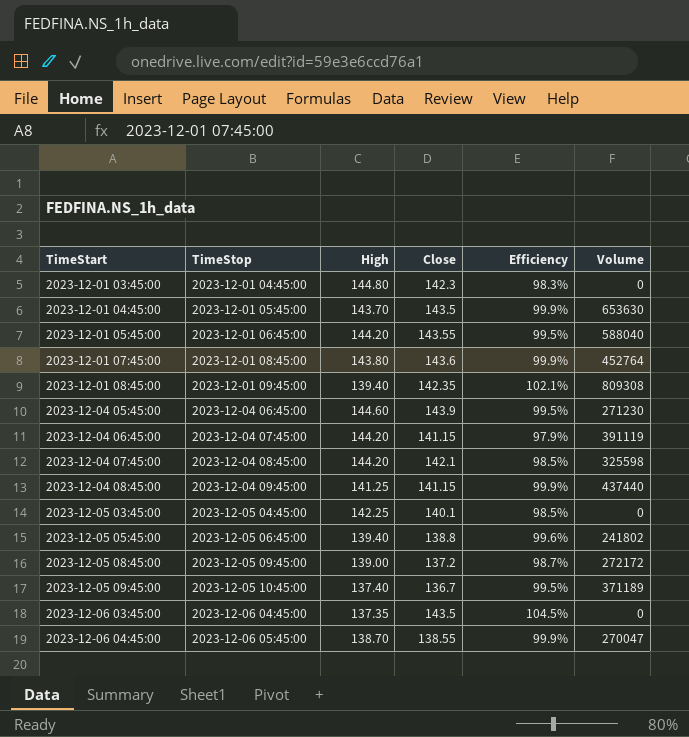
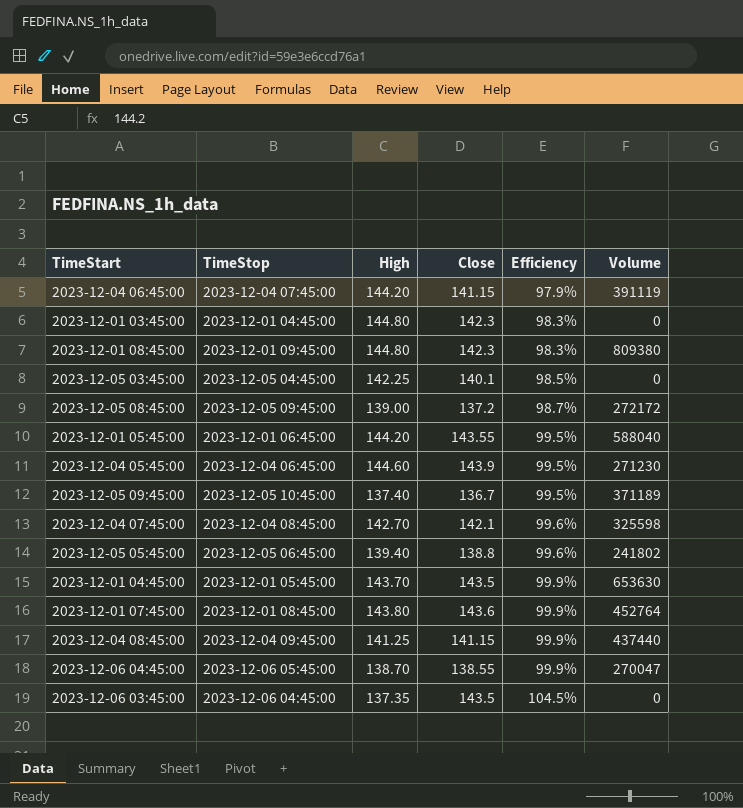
row order: TimeStart ascending -> Efficiency ascending
2023-12-01 08:45:00 | High: 139.40 -> 144.80
2023-12-01 08:45:00 | Close: 142.35 -> 142.3
2023-12-01 08:45:00 | Efficiency: 102.1% -> 98.3%
2023-12-01 08:45:00 | Volume: 809308 -> 809380
2023-12-04 07:45:00 | High: 144.20 -> 142.70
2023-12-04 07:45:00 | Efficiency: 98.5% -> 99.6%

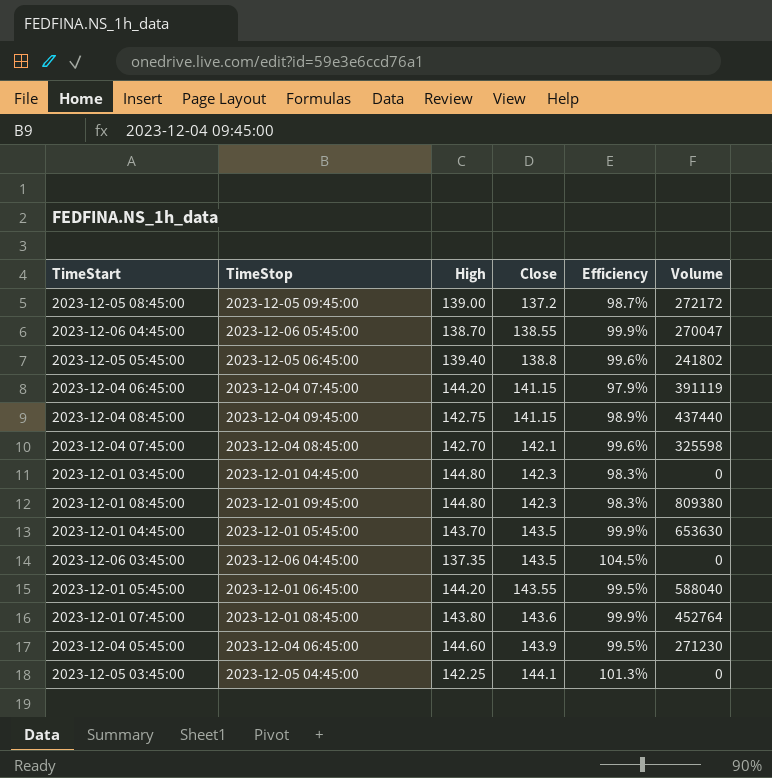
row order: Efficiency ascending -> Close ascending
row 2023-12-05 09:45:00: 2023-12-05 10:45:00 | 137.40 | 136.7 | 99.5% | 371189 -> none
2023-12-04 08:45:00 | High: 141.25 -> 142.75
2023-12-04 08:45:00 | Efficiency: 99.9% -> 98.9%
2023-12-05 03:45:00 | Close: 140.1 -> 144.1
2023-12-05 03:45:00 | Efficiency: 98.5% -> 101.3%

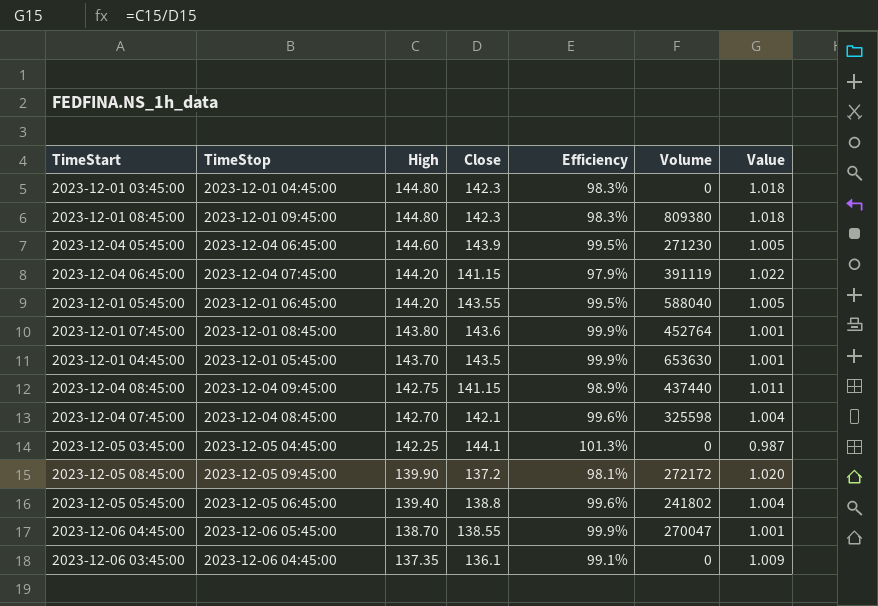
row order: Close ascending -> High descending
column Value | formula: none -> [High] / [Close]
2023-12-05 08:45:00 | High: 139.00 -> 139.90
2023-12-05 08:45:00 | Efficiency: 98.7% -> 98.1%
2023-12-06 03:45:00 | Close: 143.5 -> 136.1
2023-12-06 03:45:00 | Efficiency: 104.5% -> 99.1%

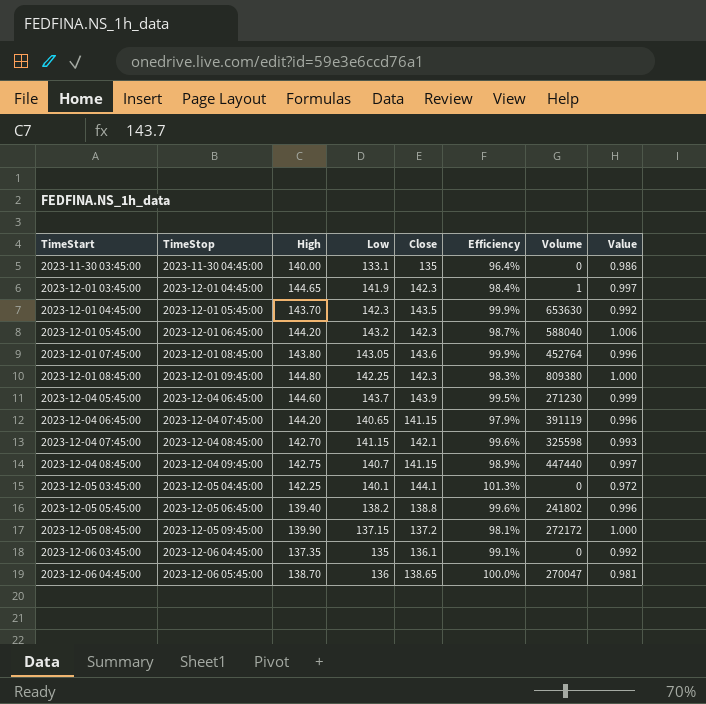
row order: High descending -> TimeStart ascending
column Low | position: none -> 4
column Value | formula: [High] / [Close] -> [Low] / [Close]
row 2023-11-30 03:45:00: none -> 2023-11-30 04:45:00 | 140.00 | 133.1 | 135 | 96.4% | 0 | 0.986
2023-12-01 03:45:00 | High: 144.80 -> 144.65
2023-12-01 03:45:00 | Efficiency: 98.3% -> 98.4%
2023-12-01 03:45:00 | Volume: 0 -> 1
2023-12-01 05:45:00 | Close: 143.55 -> 142.3
2023-12-01 05:45:00 | Efficiency: 99.5% -> 98.7%
2023-12-04 08:45:00 | Volume: 437440 -> 447440
2023-12-06 04:45:00 | Close: 138.55 -> 138.65
2023-12-06 04:45:00 | Efficiency: 99.9% -> 100.0%

